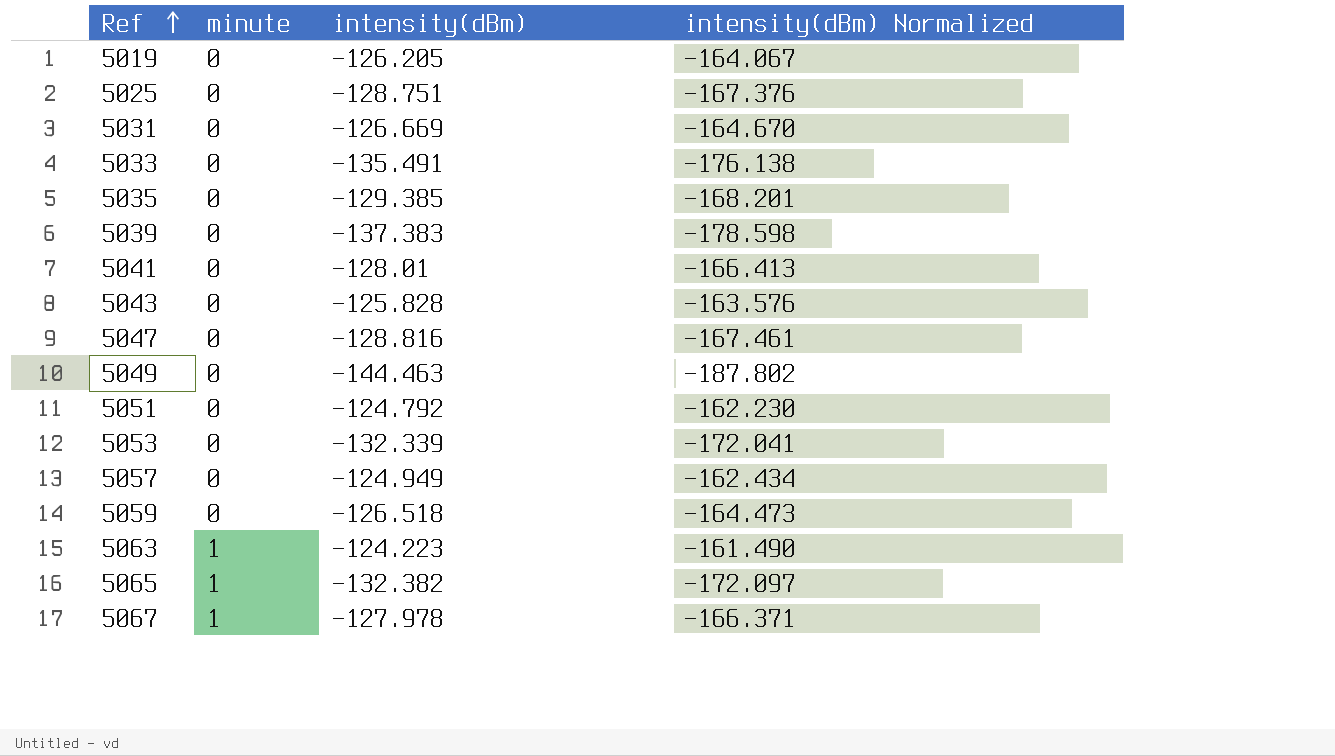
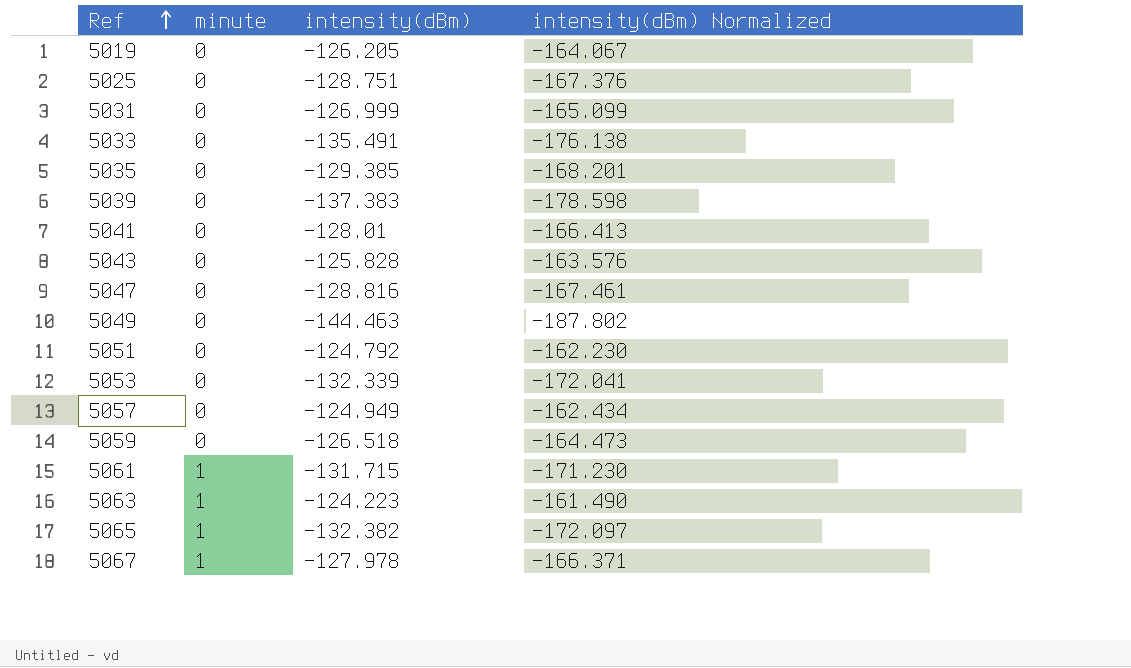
5031 | intensity(dBm): -126.669 -> -126.999
5031 | intensity(dBm) Normalized: -164.670 -> -165.099
row 5061: none -> 1 | -131.715 | -171.230

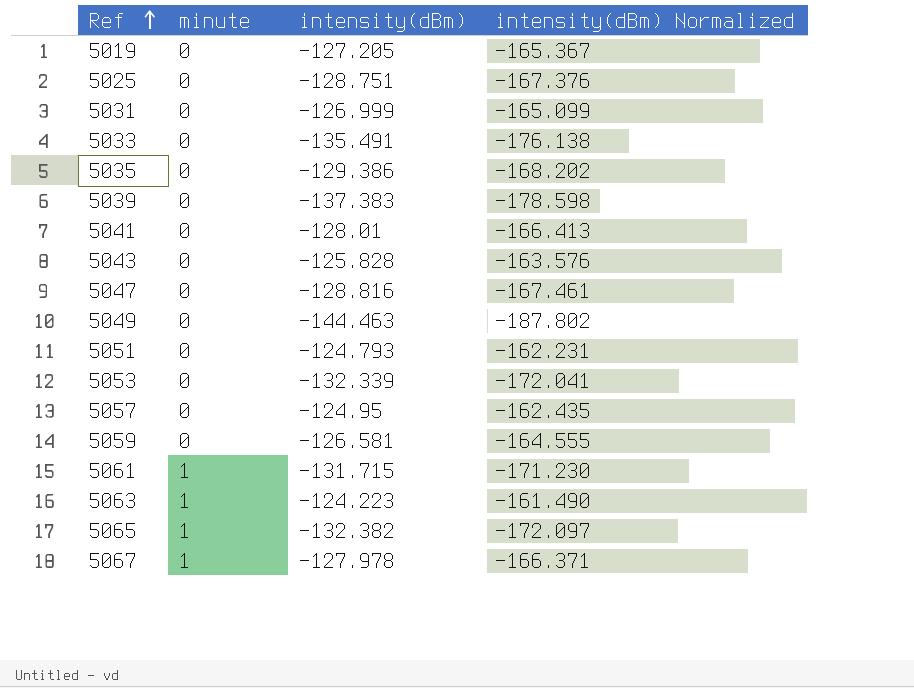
5019 | intensity(dBm): -126.205 -> -127.205
5019 | intensity(dBm) Normalized: -164.067 -> -165.367
5035 | intensity(dBm): -129.385 -> -129.386
5035 | intensity(dBm) Normalized: -168.201 -> -168.202
5051 | intensity(dBm): -124.792 -> -124.793
5051 | intensity(dBm) Normalized: -162.230 -> -162.231
5057 | intensity(dBm): -124.949 -> -124.95
5057 | intensity(dBm) Normalized: -162.434 -> -162.435
5059 | intensity(dBm): -126.518 -> -126.581
5059 | intensity(dBm) Normalized: -164.473 -> -164.555

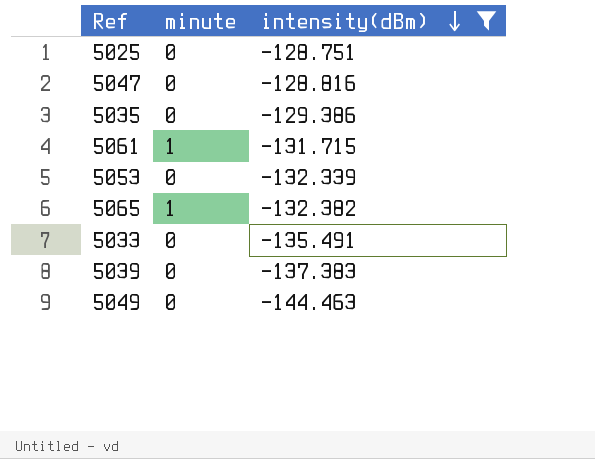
filter: none -> intensity(dBm) <= -128.751
row order: Ref ascending -> intensity(dBm) descending
column intensity(dBm) Normalized | formula: [intensity(dBm)] * 1.3 -> none

